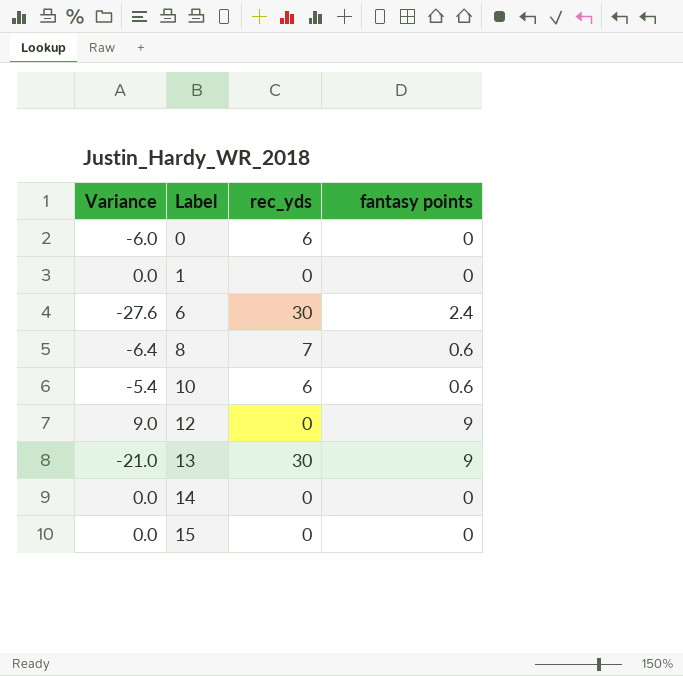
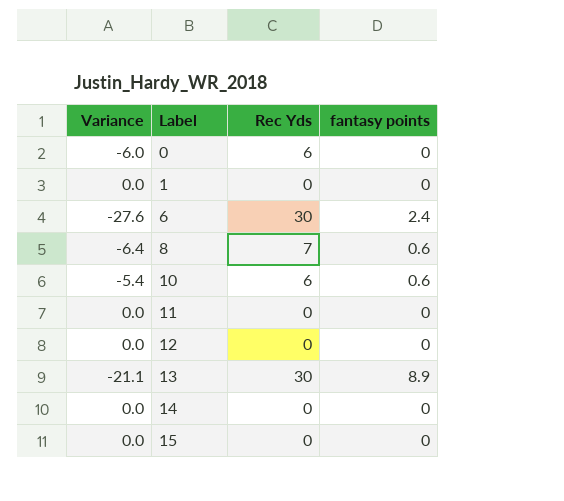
column name: rec_yds -> Rec Yds
row 11: none -> 0.0 | 0 | 0
12 | Variance: 9.0 -> 0.0
12 | fantasy points: 9 -> 0
13 | Variance: -21.0 -> -21.1
13 | fantasy points: 9 -> 8.9

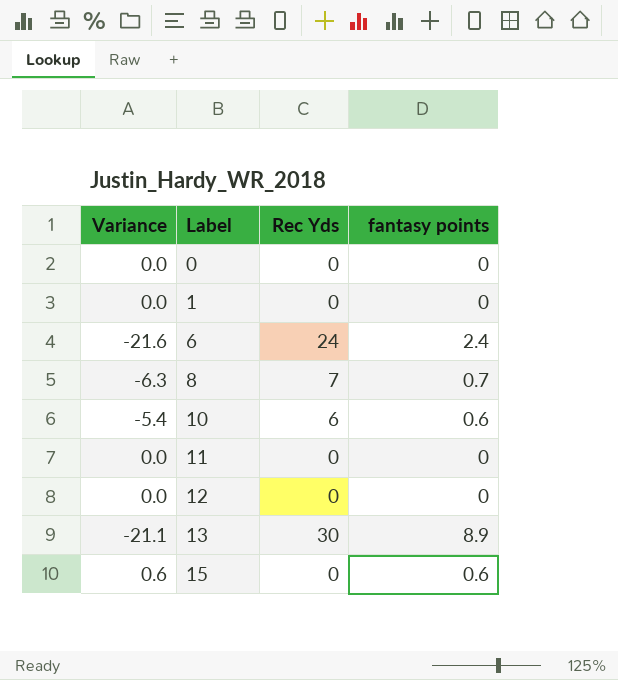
row 14: 0.0 | 0 | 0 -> none
0 | Variance: -6.0 -> 0.0
0 | Rec Yds: 6 -> 0
6 | Variance: -27.6 -> -21.6
6 | Rec Yds: 30 -> 24
8 | Variance: -6.4 -> -6.3
8 | fantasy points: 0.6 -> 0.7
15 | Variance: 0.0 -> 0.6
15 | fantasy points: 0 -> 0.6

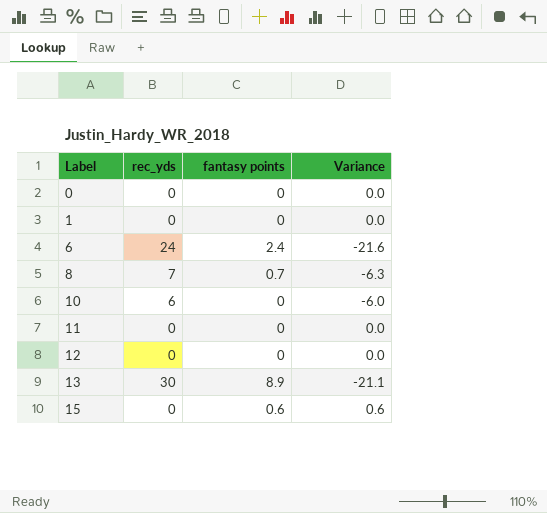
column name: Rec Yds -> rec_yds
column Variance | position: 1 -> 4
10 | fantasy points: 0.6 -> 0
10 | Variance: -5.4 -> -6.0

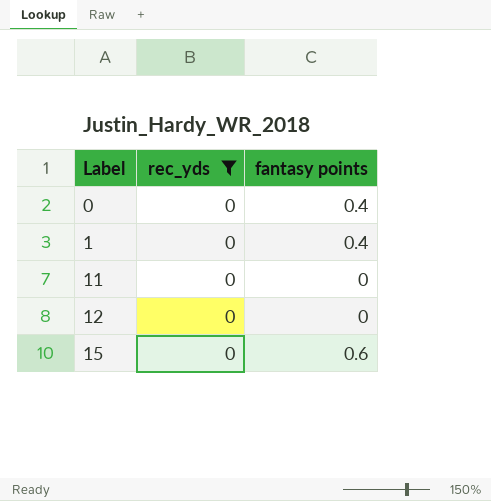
filter: none -> rec_yds = 0
column Variance | formula: [fantasy points] - [rec_yds] -> none
0 | fantasy points: 0 -> 0.4
1 | fantasy points: 0 -> 0.4

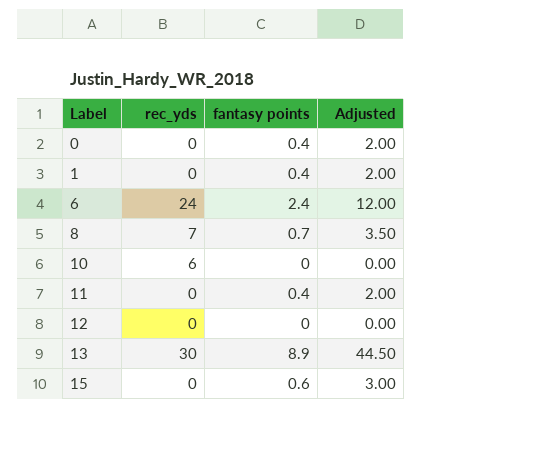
filter: rec_yds = 0 -> none
column Adjusted | formula: none -> [fantasy points] * 5
11 | fantasy points: 0 -> 0.4

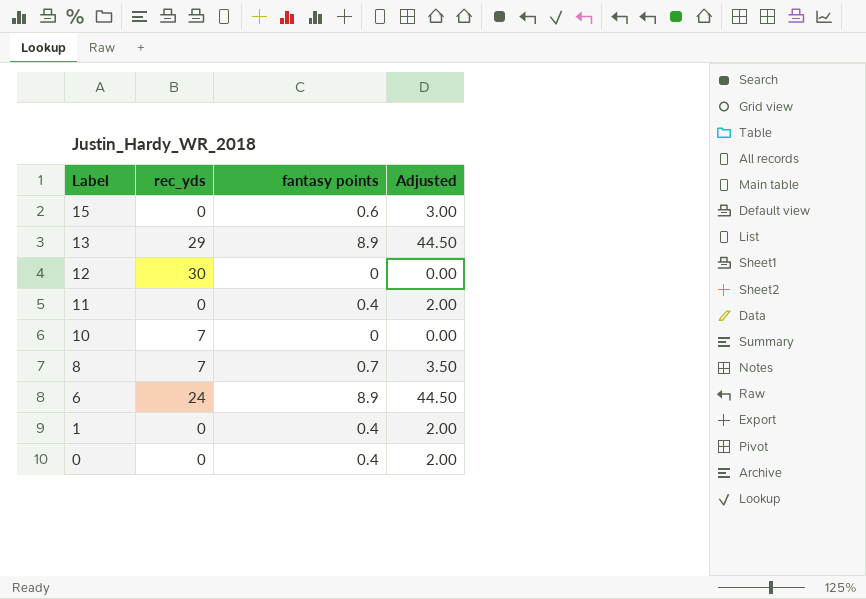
row order: Label ascending -> Label descending
13 | rec_yds: 30 -> 29
12 | rec_yds: 0 -> 30
10 | rec_yds: 6 -> 7
6 | fantasy points: 2.4 -> 8.9
6 | Adjusted: 12.00 -> 44.50

